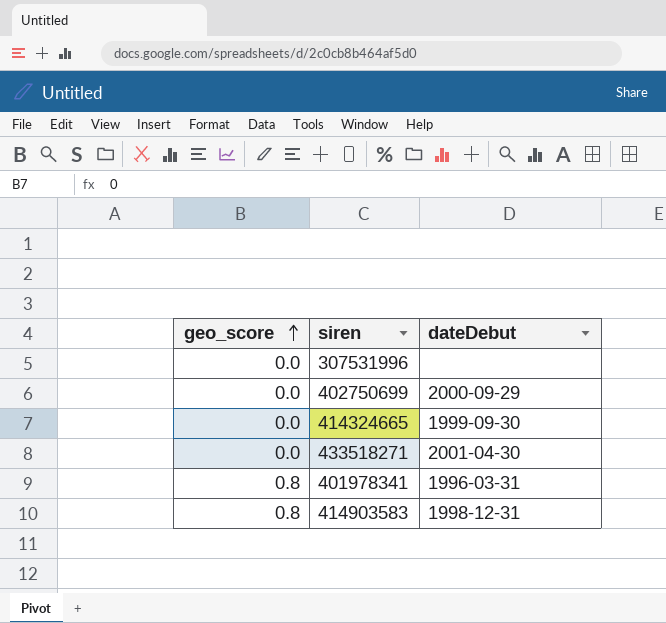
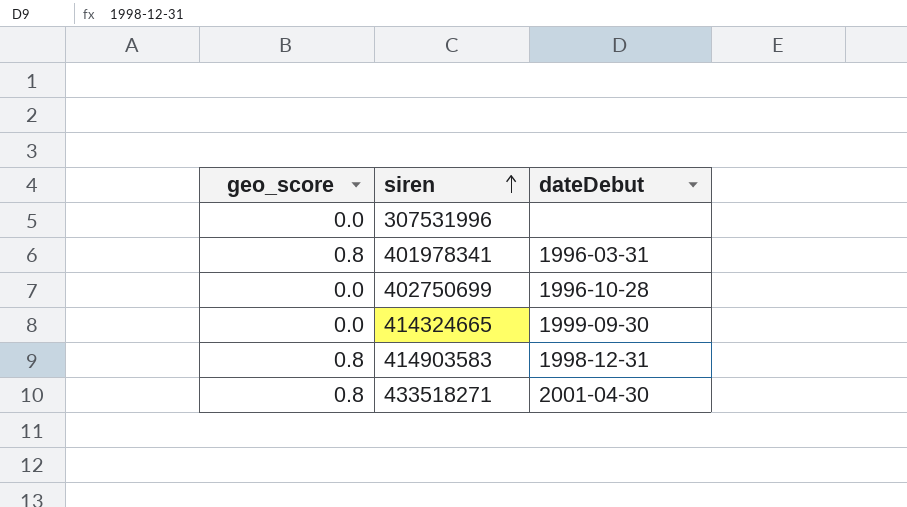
row order: geo_score ascending -> siren ascending
402750699 | dateDebut: 2000-09-29 -> 1996-10-28
433518271 | geo_score: 0.0 -> 0.8

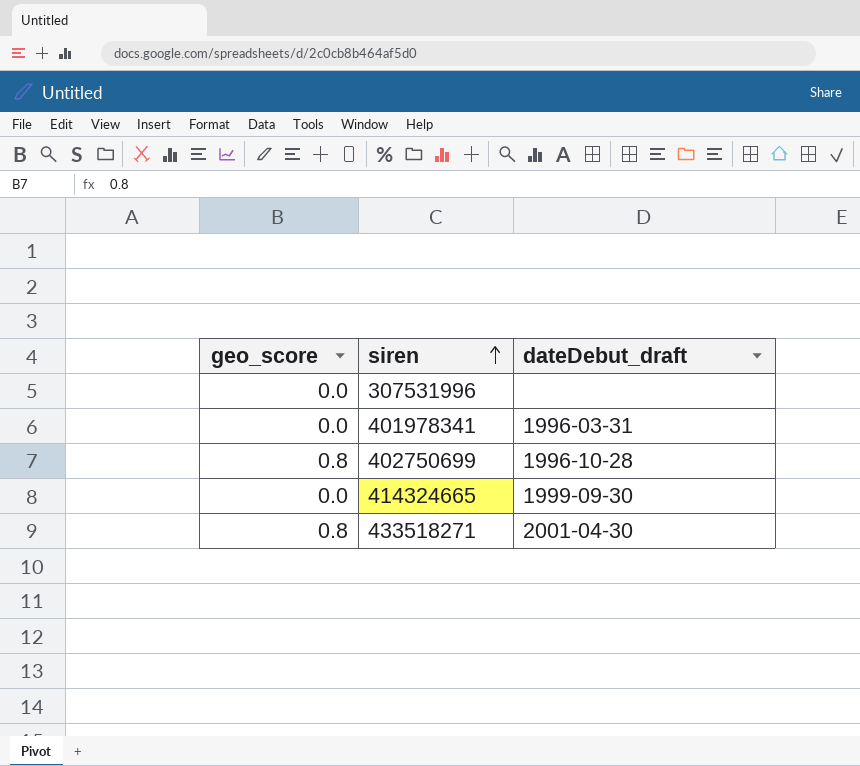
column name: dateDebut -> dateDebut_draft
row 414903583: 0.8 | 1998-12-31 -> none
401978341 | geo_score: 0.8 -> 0.0
402750699 | geo_score: 0.0 -> 0.8

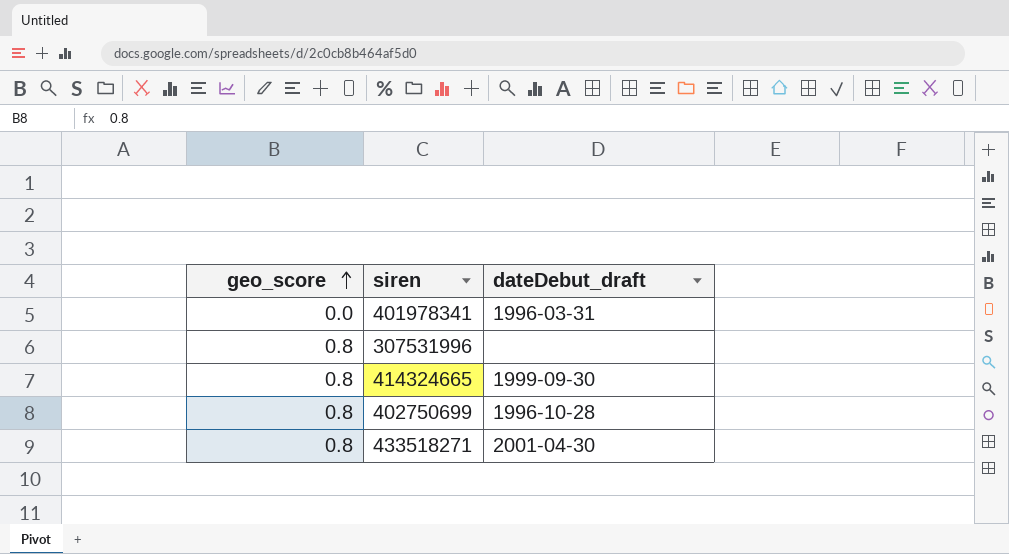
row order: siren ascending -> geo_score ascending
307531996 | geo_score: 0.0 -> 0.8
414324665 | geo_score: 0.0 -> 0.8

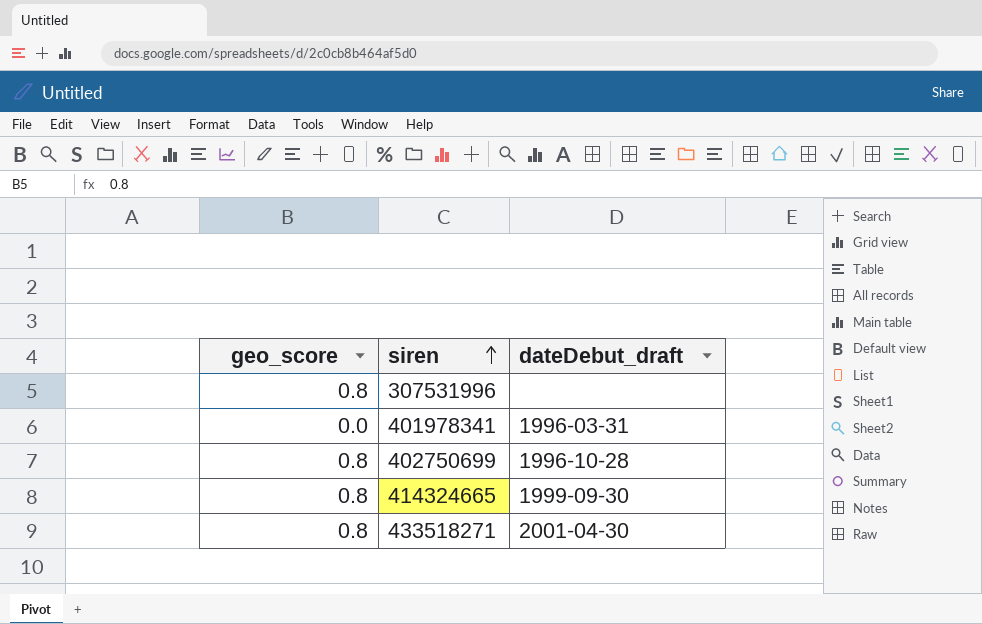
row order: geo_score ascending -> siren ascending

